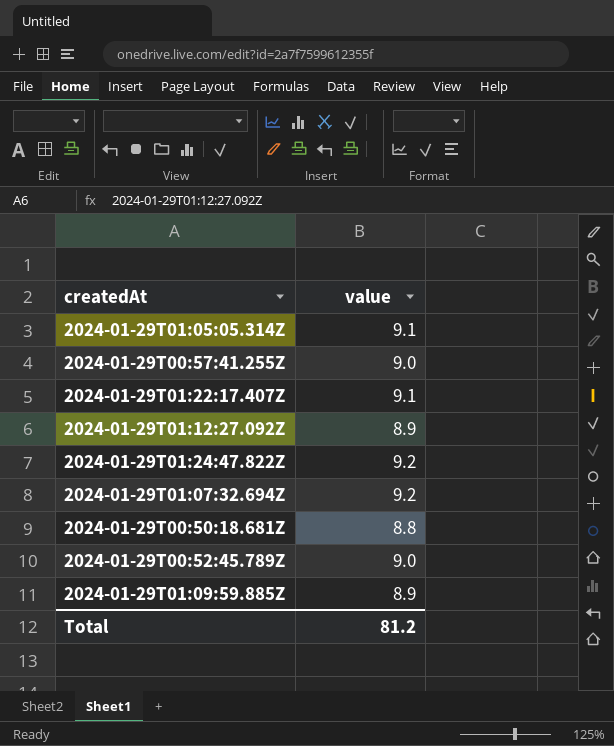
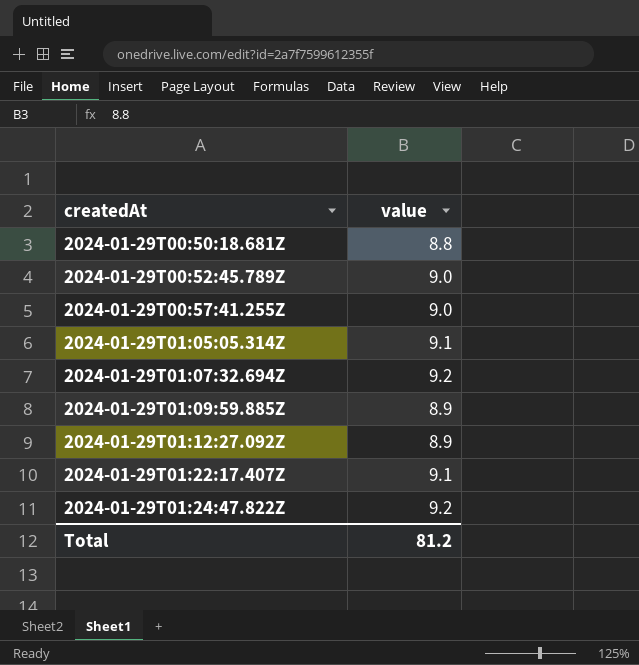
row order: none -> createdAt ascending

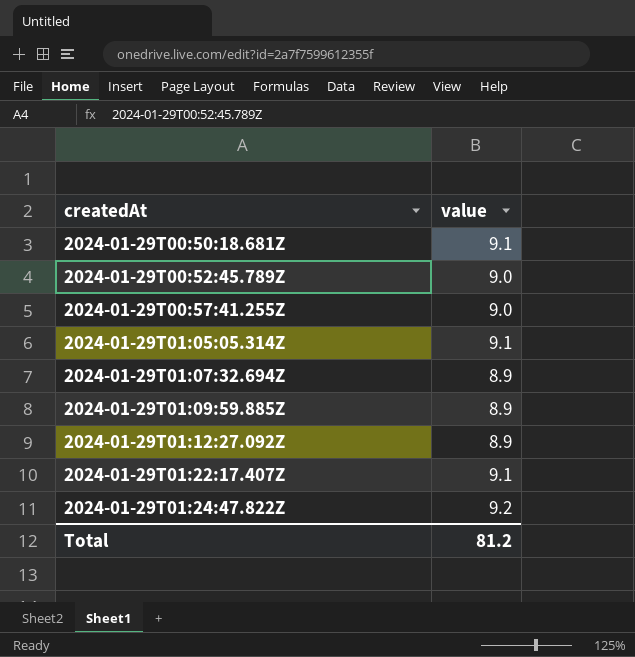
2024-01-29T00:50:18.681Z | value: 8.8 -> 9.1
2024-01-29T01:07:32.694Z | value: 9.2 -> 8.9

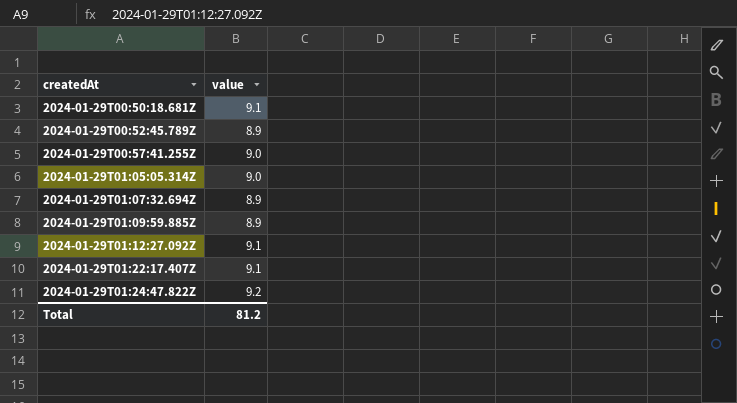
2024-01-29T00:52:45.789Z | value: 9.0 -> 8.9
2024-01-29T01:05:05.314Z | value: 9.1 -> 9.0
2024-01-29T01:12:27.092Z | value: 8.9 -> 9.1

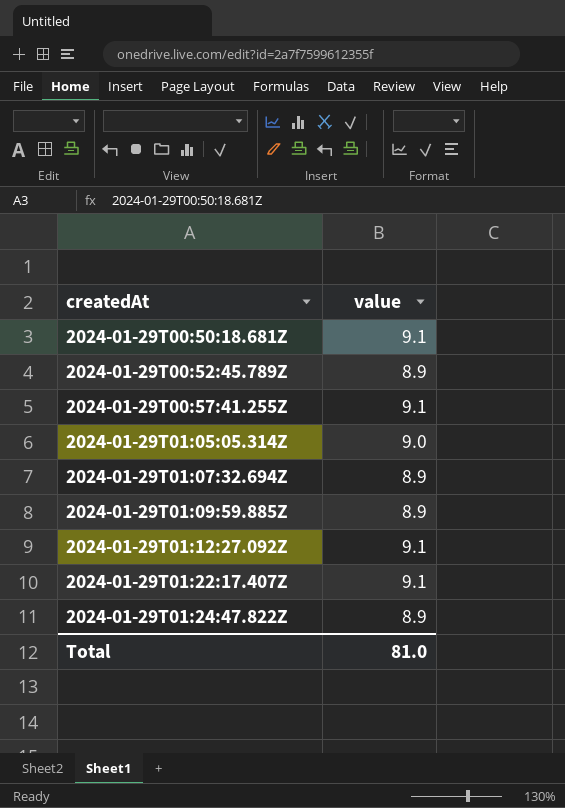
2024-01-29T00:57:41.255Z | value: 9.0 -> 9.1
2024-01-29T01:24:47.822Z | value: 9.2 -> 8.9
Total | value: 81.2 -> 81.0

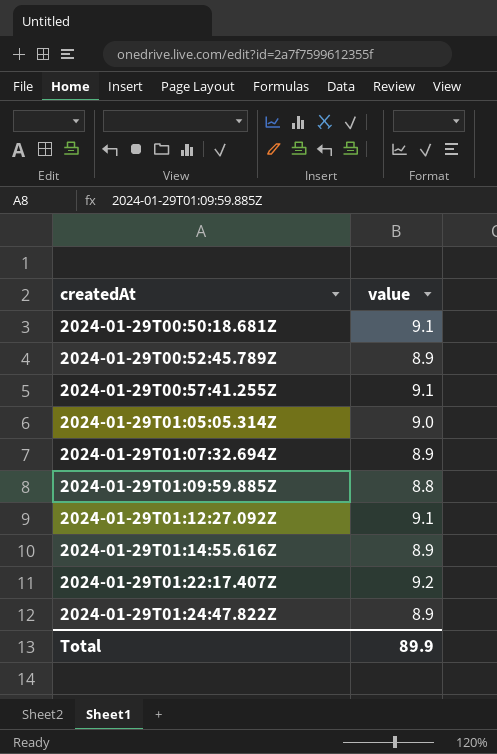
2024-01-29T01:09:59.885Z | value: 8.9 -> 8.8
row 2024-01-29T01:14:55.616Z: none -> 8.9
2024-01-29T01:22:17.407Z | value: 9.1 -> 9.2
Total | value: 81.0 -> 89.9

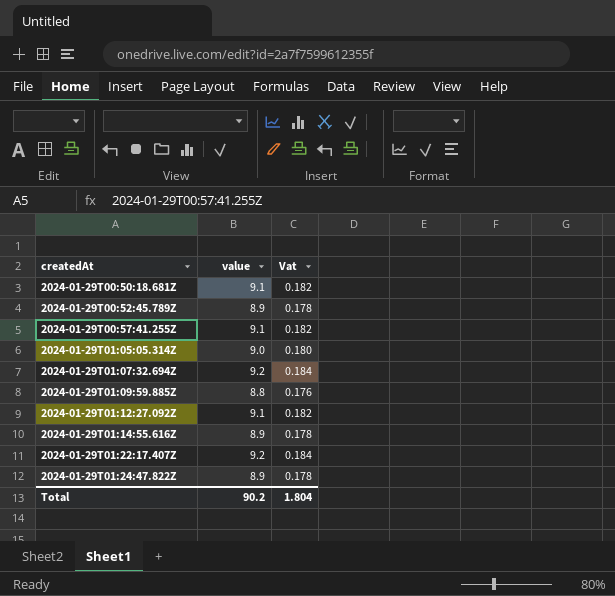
column Vat | formula: none -> [value] * 0.02
2024-01-29T01:07:32.694Z | value: 8.9 -> 9.2
Total | value: 89.9 -> 90.2

